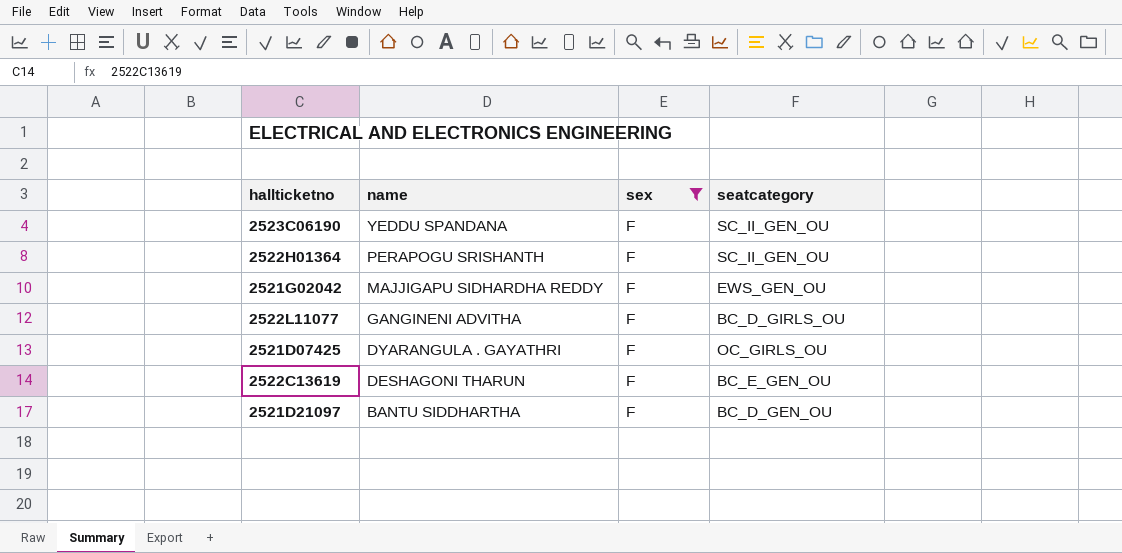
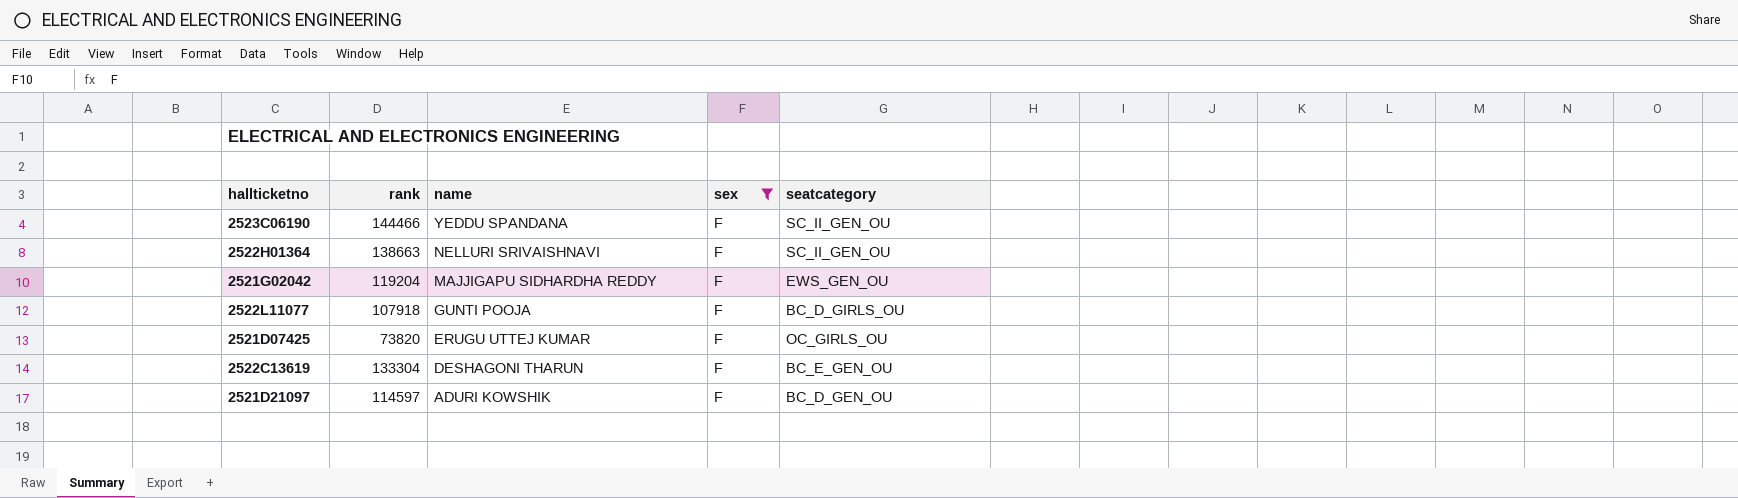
column rank | position: none -> 2
2522H01364 | name: PERAPOGU SRISHANTH -> NELLURI SRIVAISHNAVI
2522L11077 | name: GANGINENI ADVITHA -> GUNTI POOJA
2521D07425 | name: DYARANGULA . GAYATHRI -> ERUGU UTTEJ KUMAR
2521D21097 | name: BANTU SIDDHARTHA -> ADURI KOWSHIK

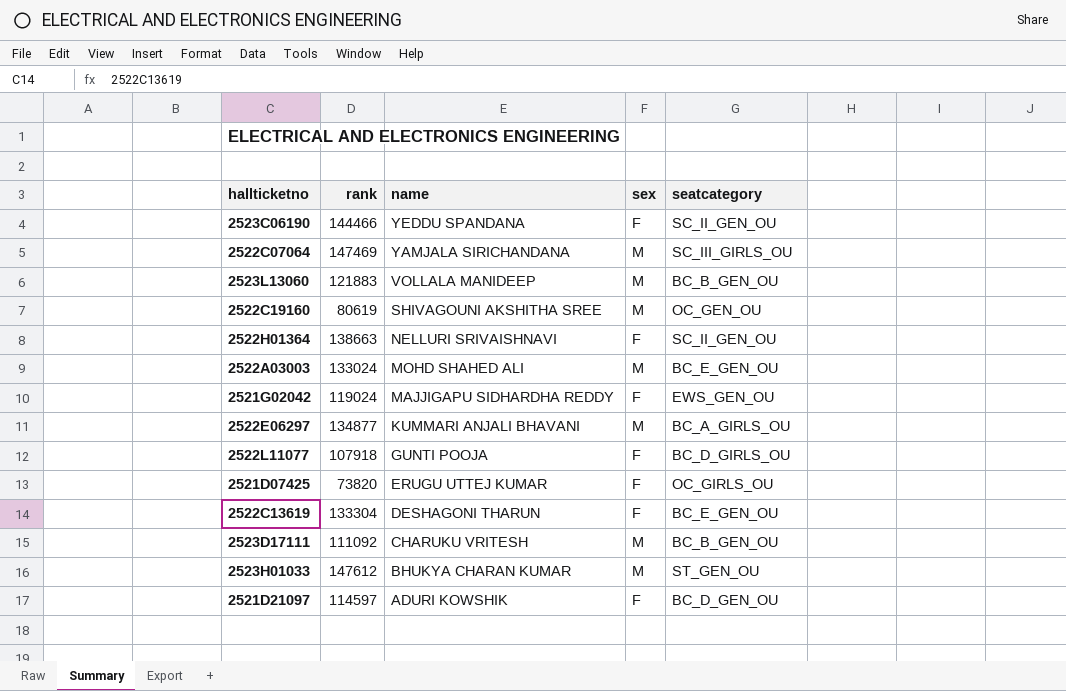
filter: sex = F -> none
2521G02042 | rank: 119204 -> 119024

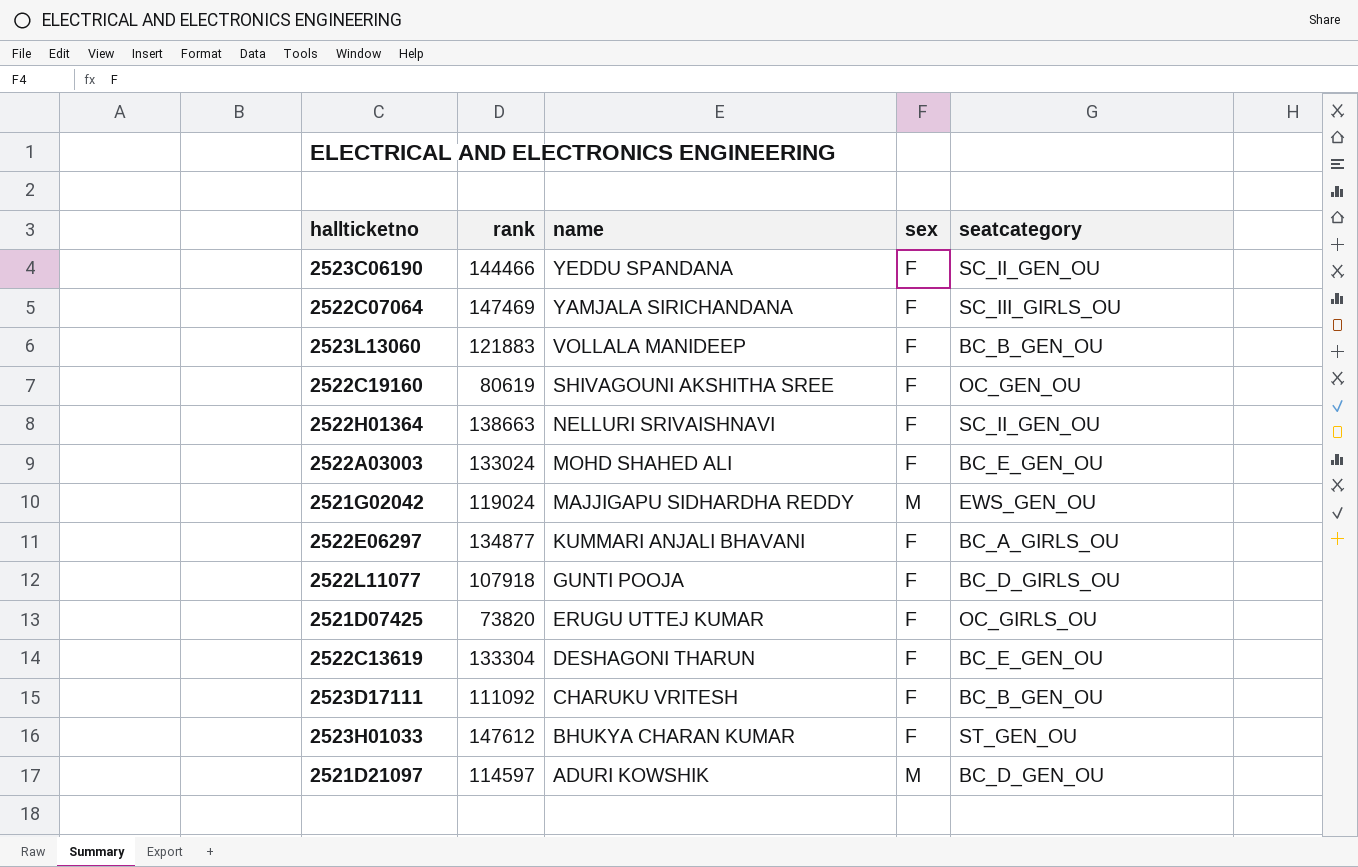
2522C07064 | sex: M -> F
2523L13060 | sex: M -> F
2522C19160 | sex: M -> F
2522A03003 | sex: M -> F
2521G02042 | sex: F -> M
2522E06297 | sex: M -> F
2523D17111 | sex: M -> F
2523H01033 | sex: M -> F
2521D21097 | sex: F -> M

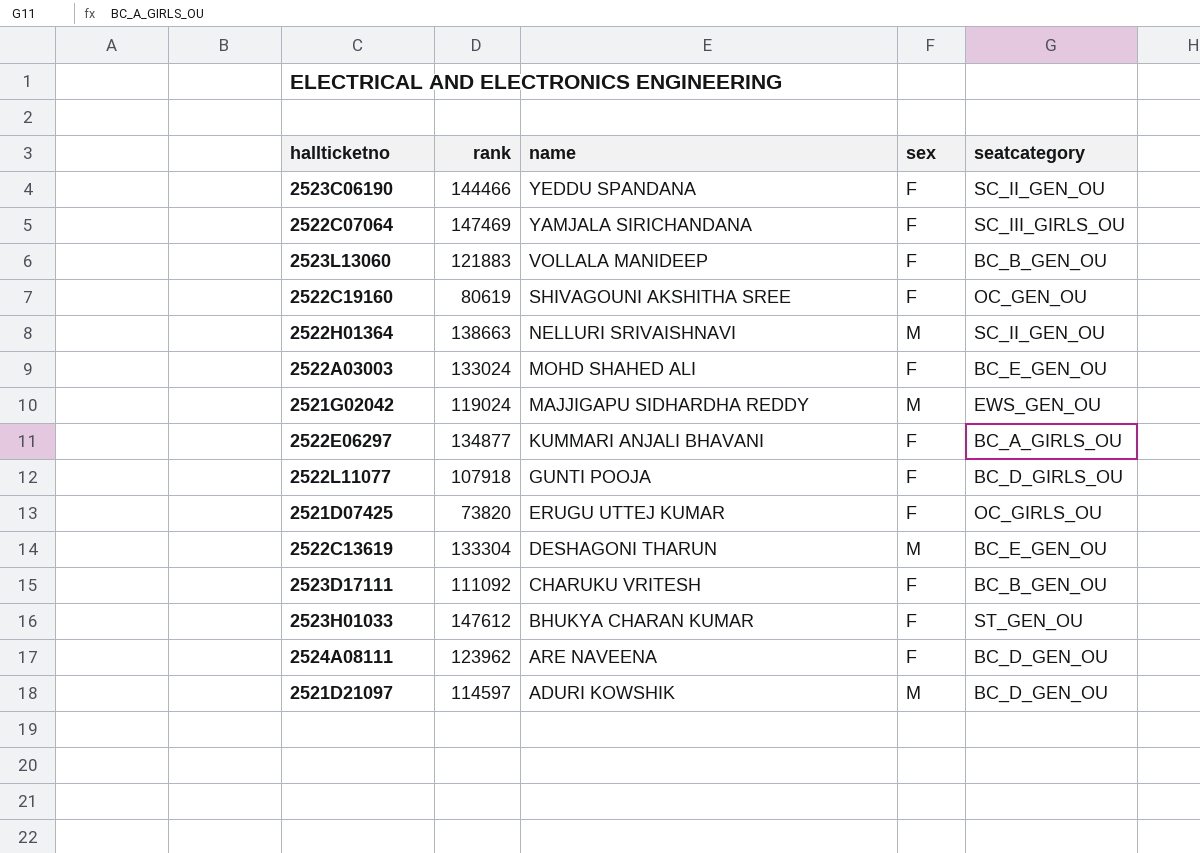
2522H01364 | sex: F -> M
2522C13619 | sex: F -> M
row 2524A08111: none -> 123962 | ARE NAVEENA | F | BC_D_GEN_OU

